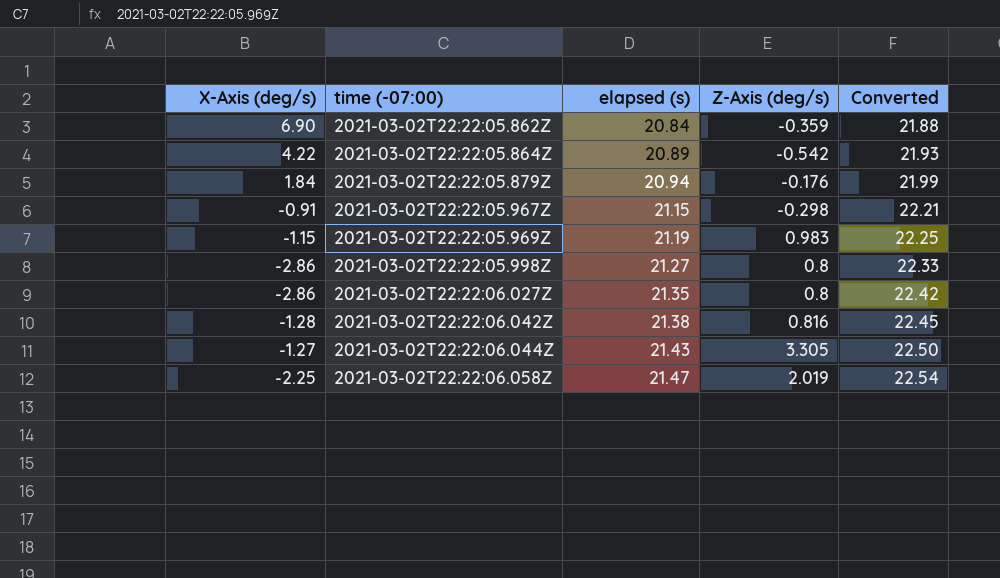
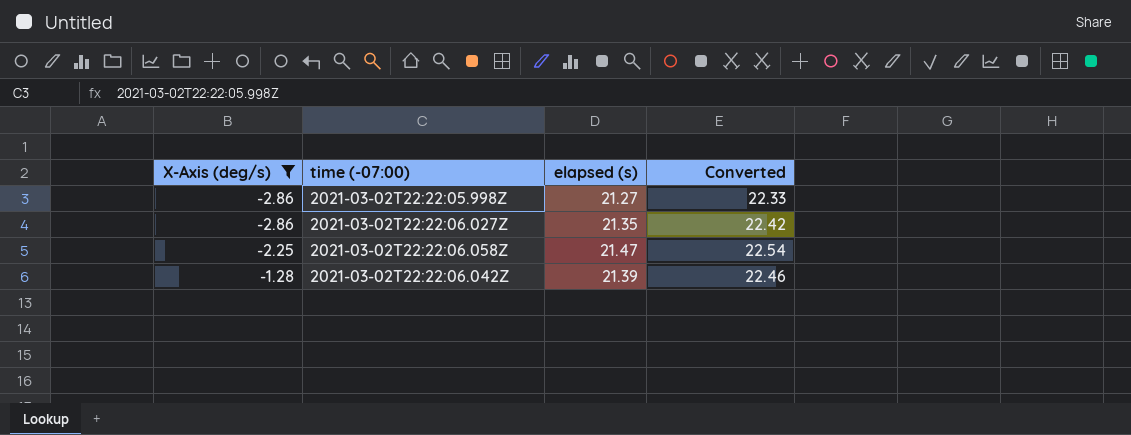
filter: none -> X-Axis (deg/s) <= -1.28
row order: time (-07:00) ascending -> X-Axis (deg/s) ascending
column Z-Axis (deg/s) | position: 4 -> none
2021-03-02T22:22:06.042Z | elapsed (s): 21.38 -> 21.39
2021-03-02T22:22:06.042Z | Converted: 22.45 -> 22.46

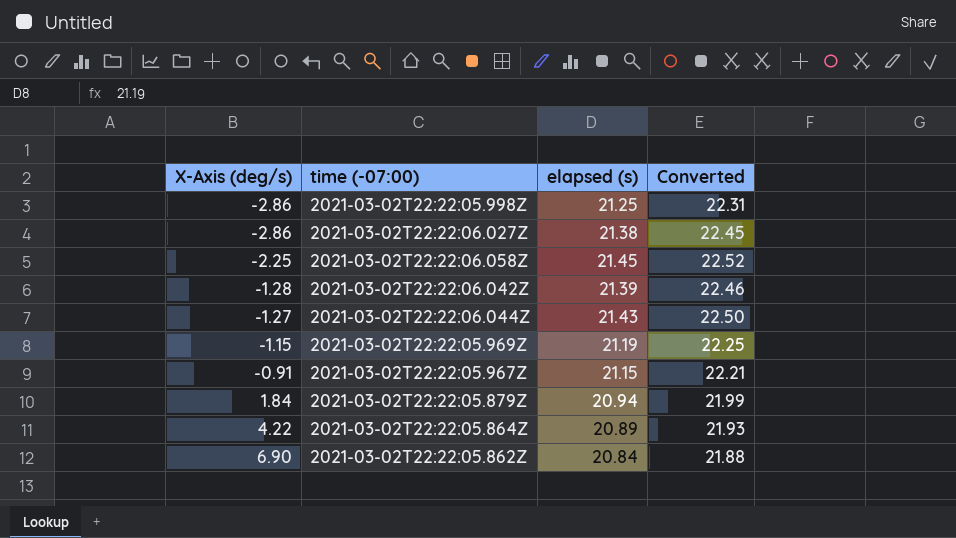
filter: X-Axis (deg/s) <= -1.28 -> none
2021-03-02T22:22:05.998Z | elapsed (s): 21.27 -> 21.25
2021-03-02T22:22:05.998Z | Converted: 22.33 -> 22.31
2021-03-02T22:22:06.027Z | elapsed (s): 21.35 -> 21.38
2021-03-02T22:22:06.027Z | Converted: 22.42 -> 22.45
2021-03-02T22:22:06.058Z | elapsed (s): 21.47 -> 21.45
2021-03-02T22:22:06.058Z | Converted: 22.54 -> 22.52

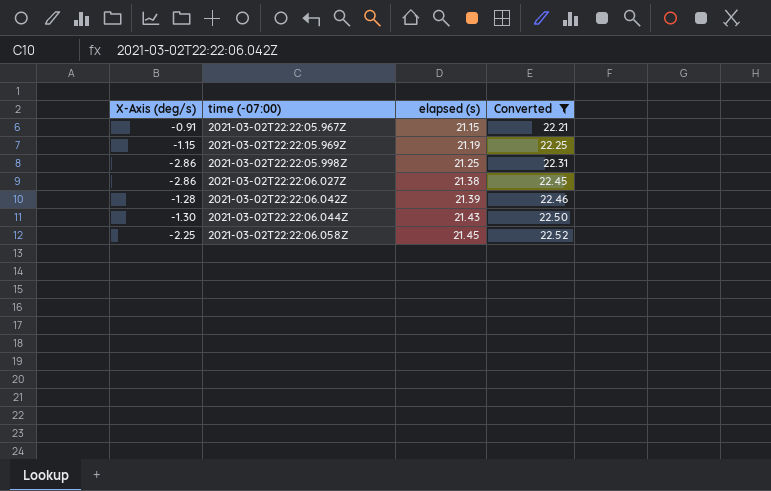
filter: none -> Converted >= 22.21
row order: X-Axis (deg/s) ascending -> time (-07:00) ascending
2021-03-02T22:22:06.044Z | X-Axis (deg/s): -1.27 -> -1.30

